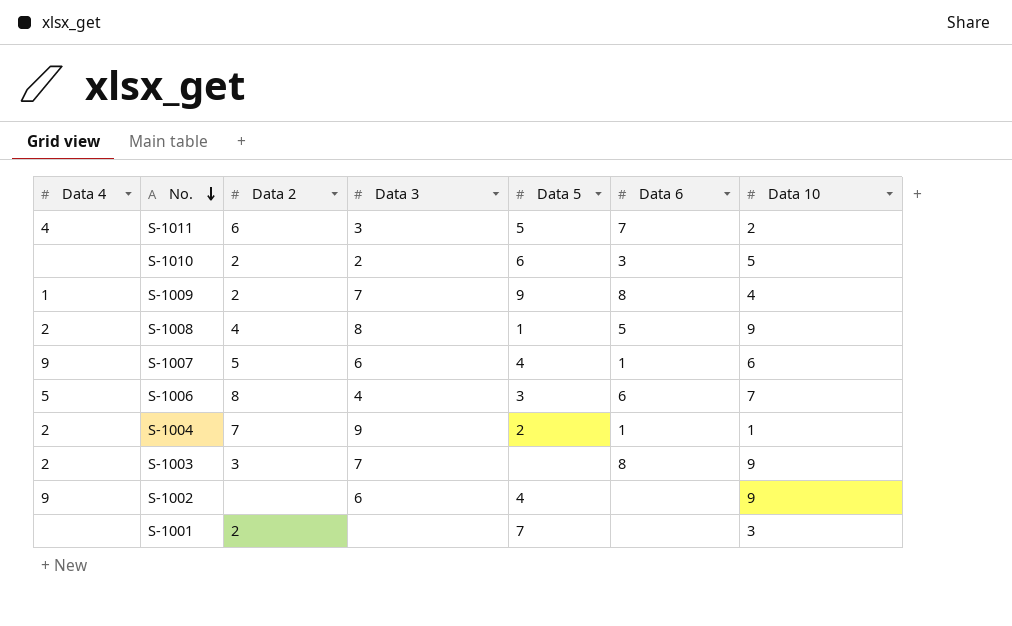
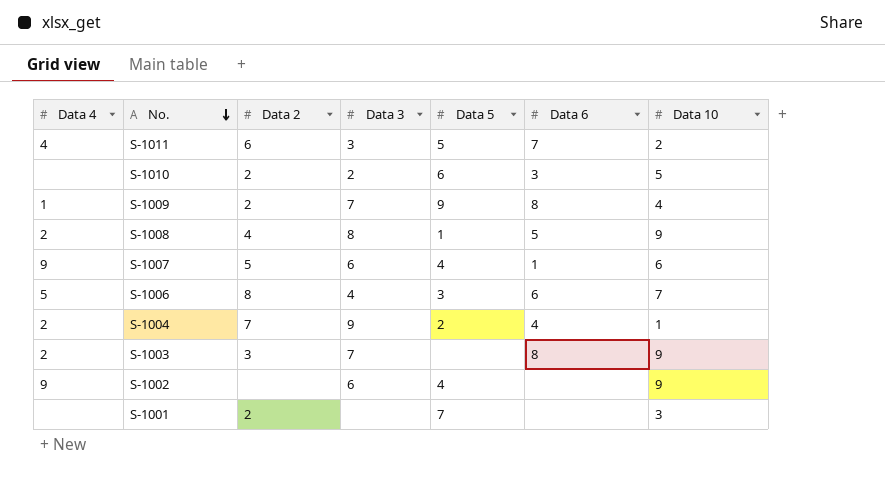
S-1004 | Data 6: 1 -> 4

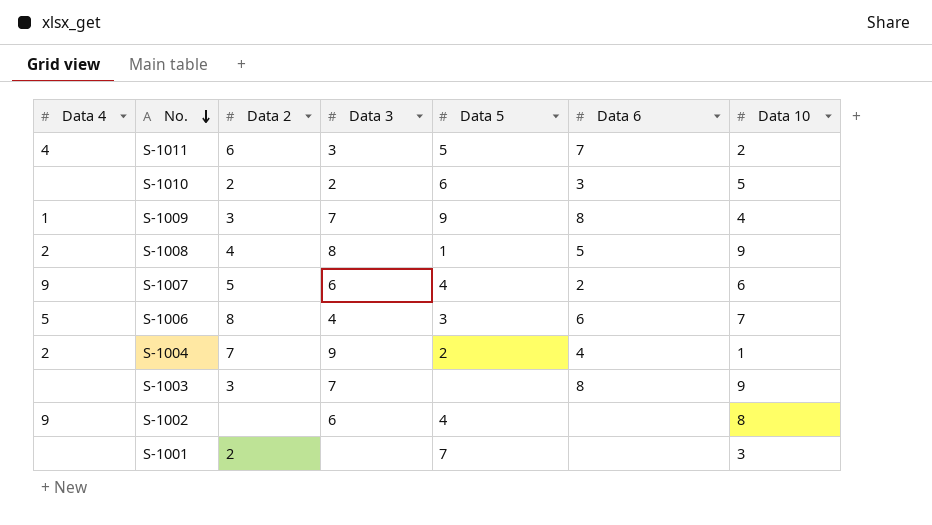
S-1009 | Data 2: 2 -> 3
S-1007 | Data 6: 1 -> 2
S-1003 | Data 4: 2 -> none
S-1002 | Data 10: 9 -> 8

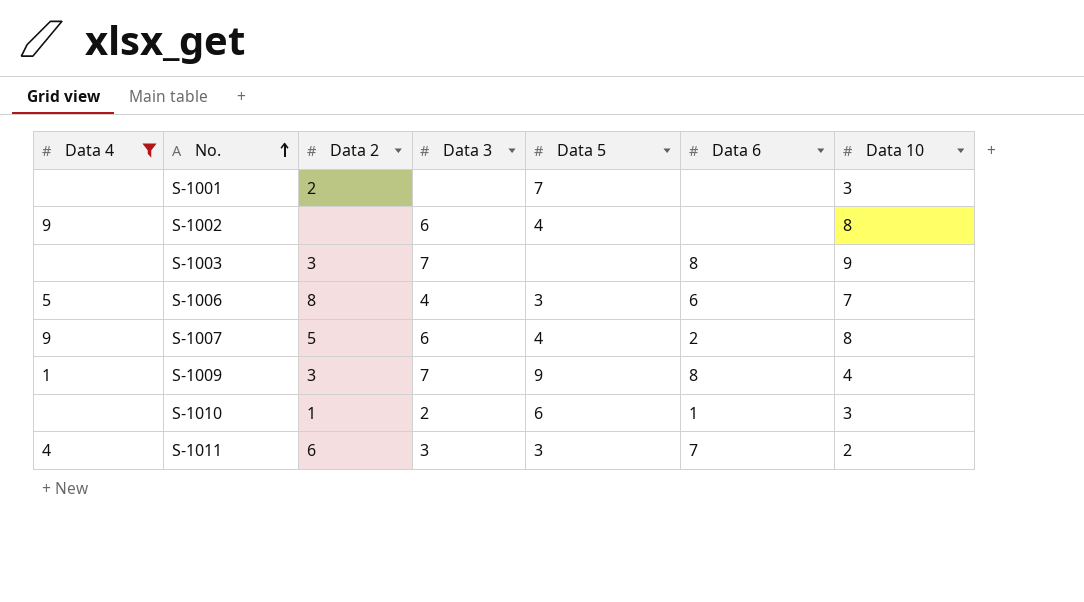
filter: none -> Data 4 != 2
row order: No. descending -> No. ascending
S-1007 | Data 10: 6 -> 8
S-1010 | Data 2: 2 -> 1
S-1010 | Data 6: 3 -> 1
S-1010 | Data 10: 5 -> 3
S-1011 | Data 5: 5 -> 3

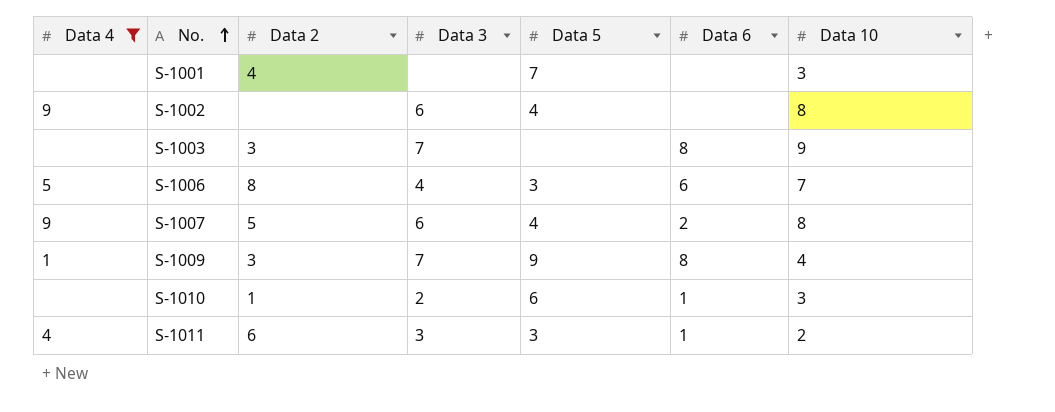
S-1001 | Data 2: 2 -> 4
S-1011 | Data 6: 7 -> 1

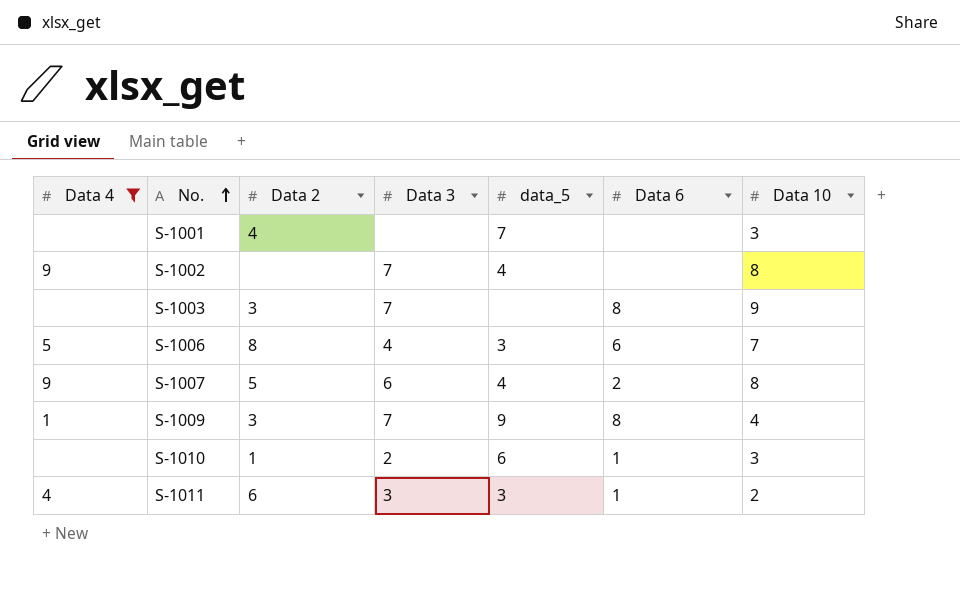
column name: Data 5 -> data_5
S-1002 | Data 3: 6 -> 7

